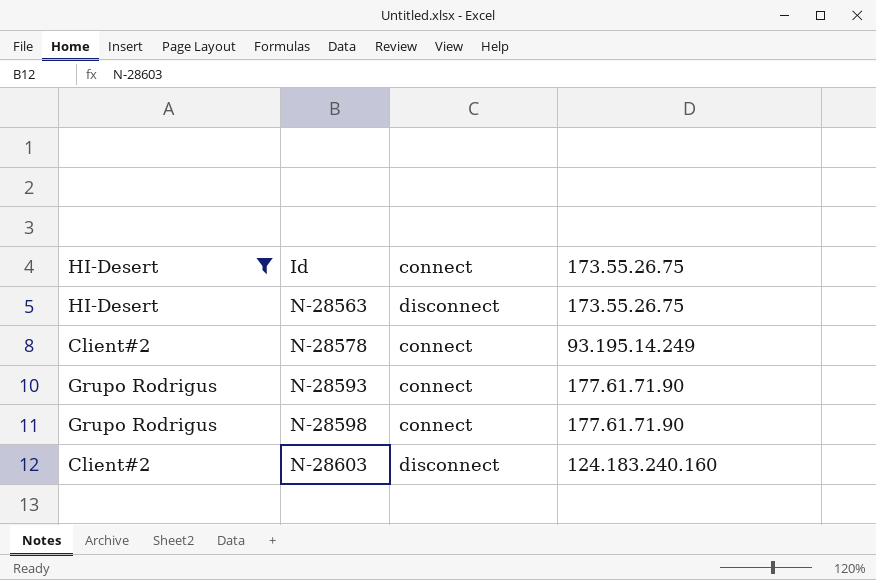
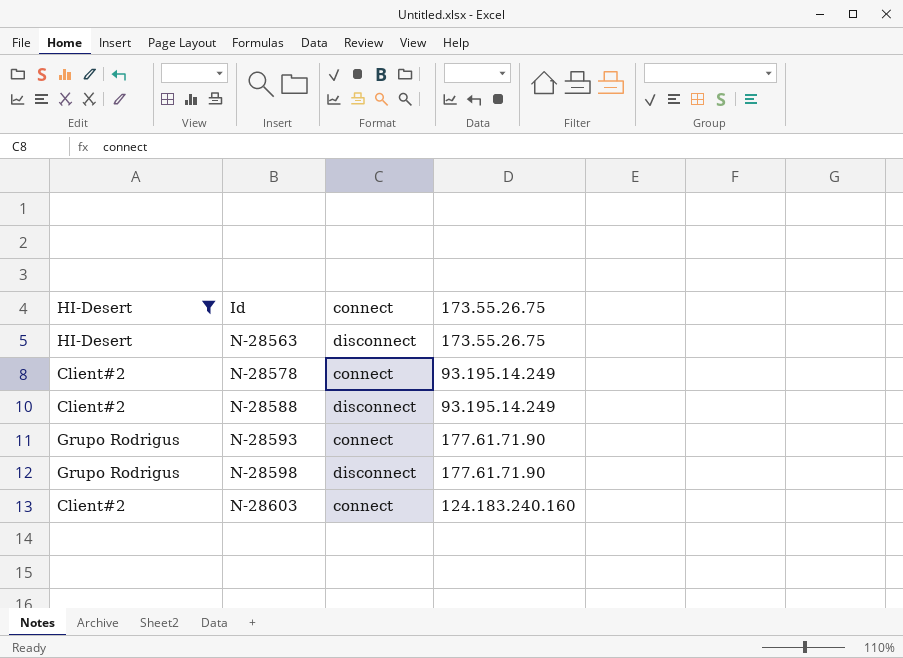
row N-28588: none -> Client#2 | disconnect | 93.195.14.249
N-28598 | connect: connect -> disconnect
N-28603 | connect: disconnect -> connect

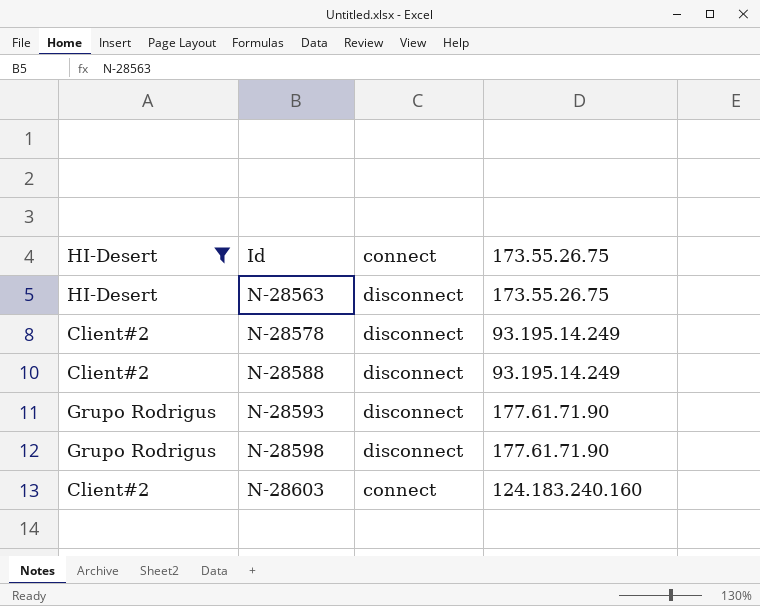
N-28578 | connect: connect -> disconnect
N-28593 | connect: connect -> disconnect

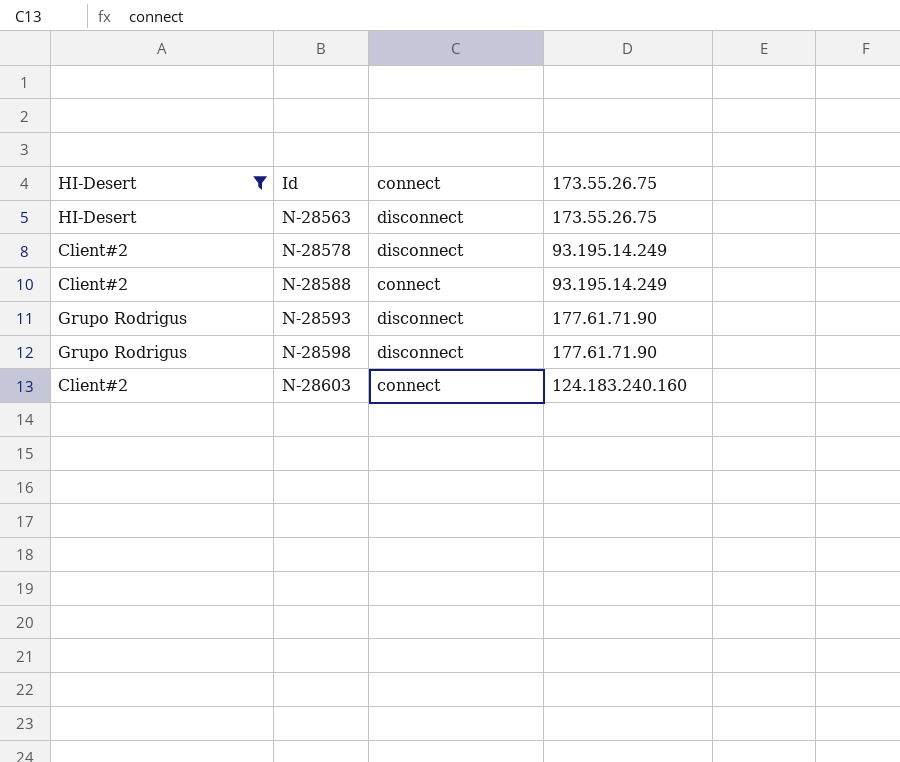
N-28588 | connect: disconnect -> connect

